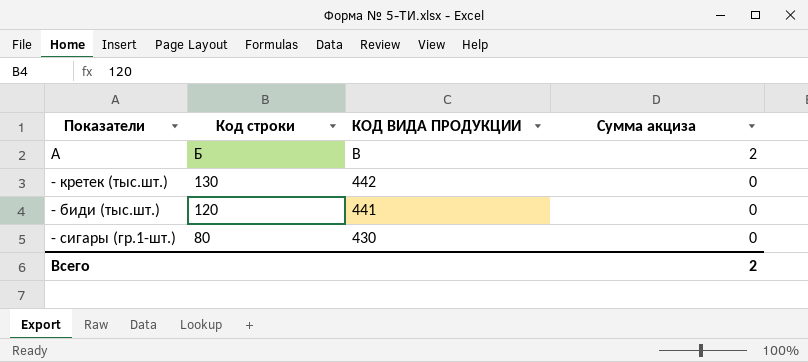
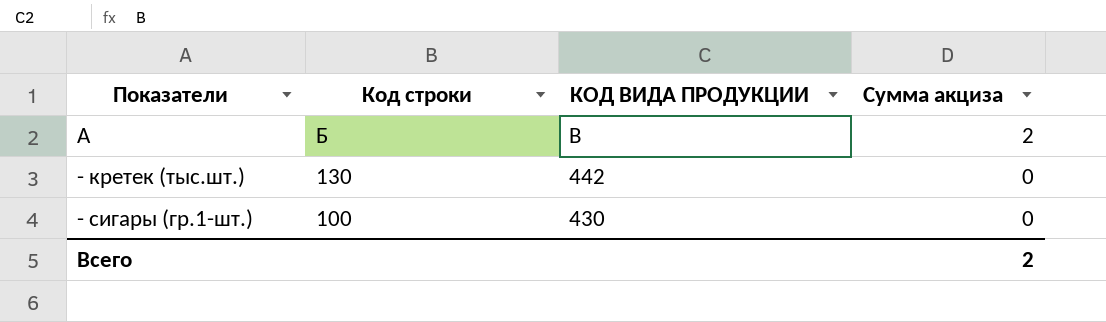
row - биди (тыс.шт.): 120 | 441 | 0 -> none
- сигары (гр.1-шт.) | Код строки: 80 -> 100

